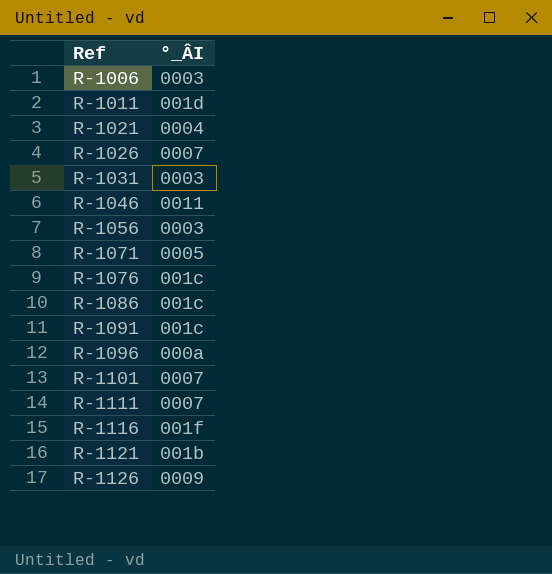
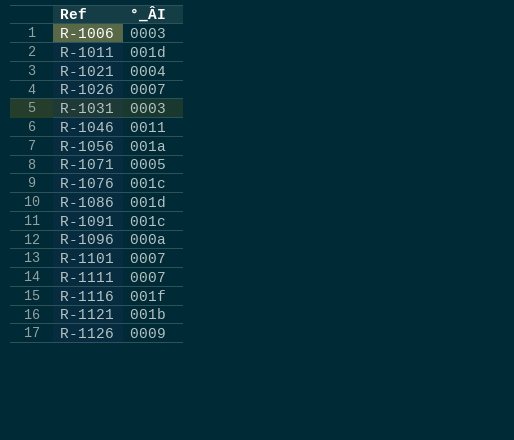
R-1056 | °_ÂI: 0003 -> 001a
R-1086 | °_ÂI: 001c -> 001d

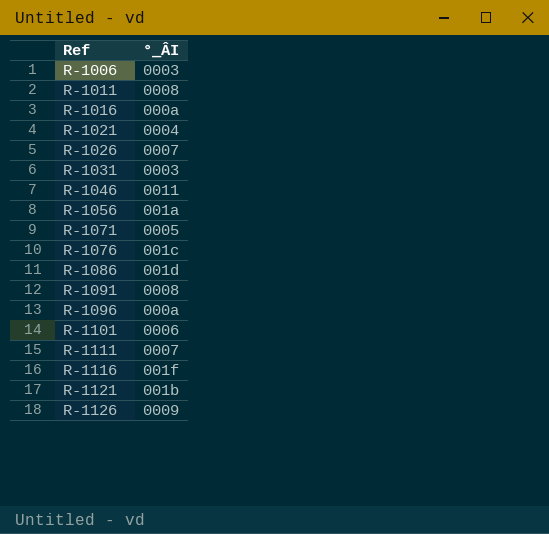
R-1011 | °_ÂI: 001d -> 0008
row R-1016: none -> 000a
R-1091 | °_ÂI: 001c -> 0008
R-1101 | °_ÂI: 0007 -> 0006

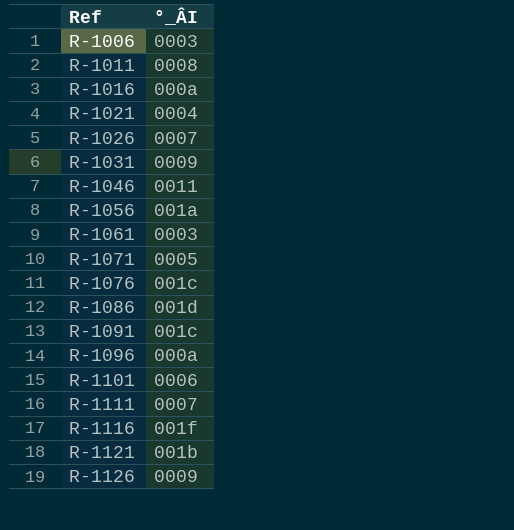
R-1031 | °_ÂI: 0003 -> 0009
row R-1061: none -> 0003
R-1091 | °_ÂI: 0008 -> 001c

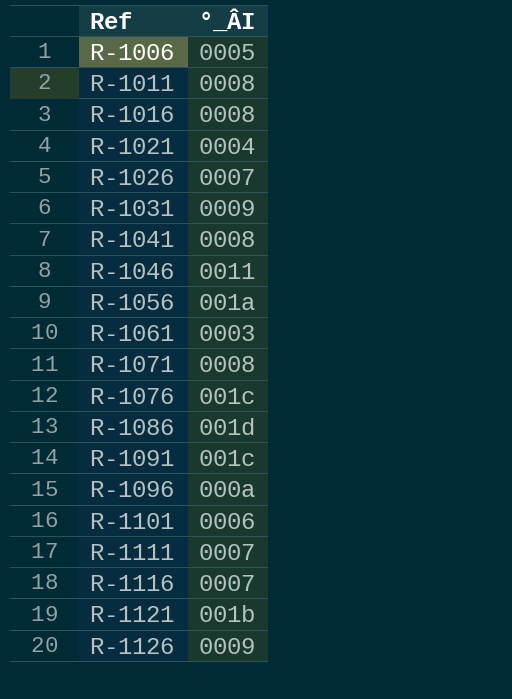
R-1006 | °_ÂI: 0003 -> 0005
R-1016 | °_ÂI: 000a -> 0008
row R-1041: none -> 0008
R-1071 | °_ÂI: 0005 -> 0008
R-1116 | °_ÂI: 001f -> 0007

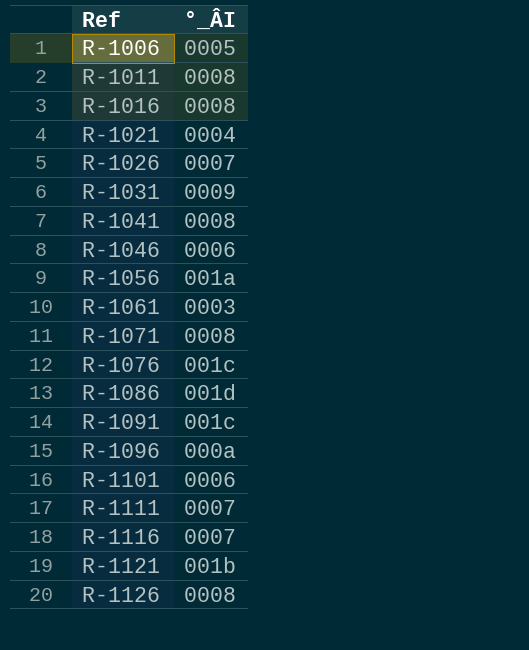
R-1046 | °_ÂI: 0011 -> 0006
R-1126 | °_ÂI: 0009 -> 0008

